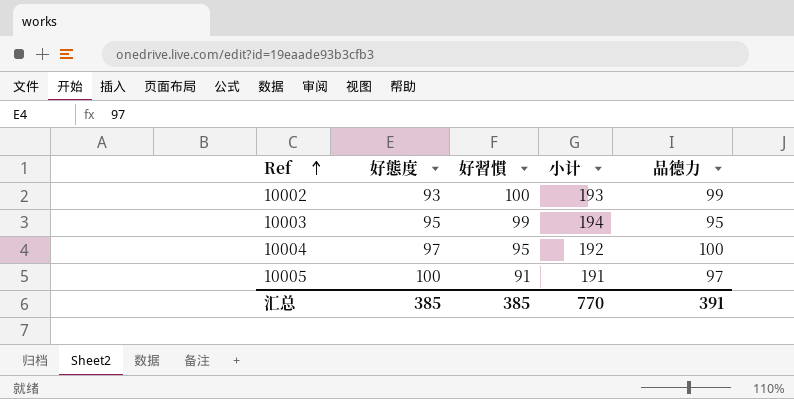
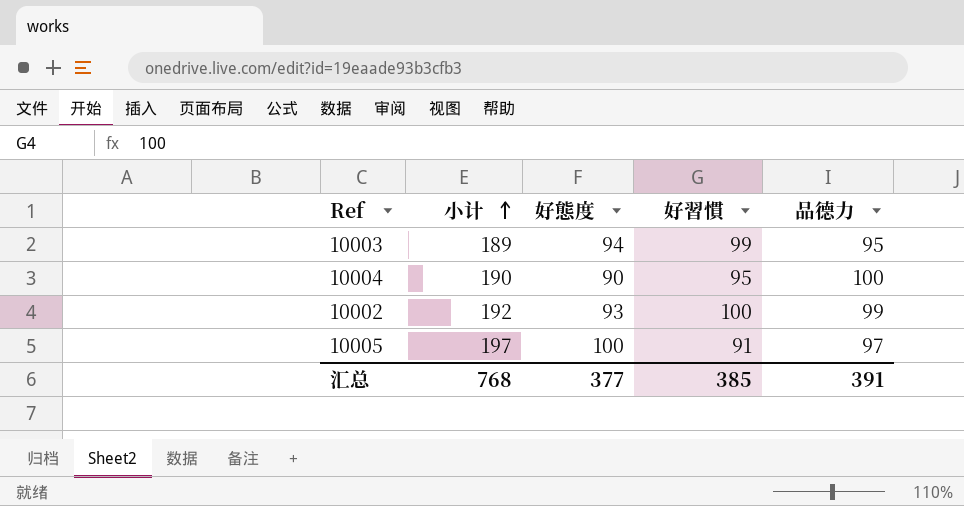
row order: Ref ascending -> 小计 ascending
column 小计 | formula: [好態度] + [好習慣] -> [好態度] + [品德力]
column 小计 | position: 4 -> 2
10003 | 好態度: 95 -> 94
10004 | 好態度: 97 -> 90
汇总 | 小计: 770 -> 768
汇总 | 好態度: 385 -> 377

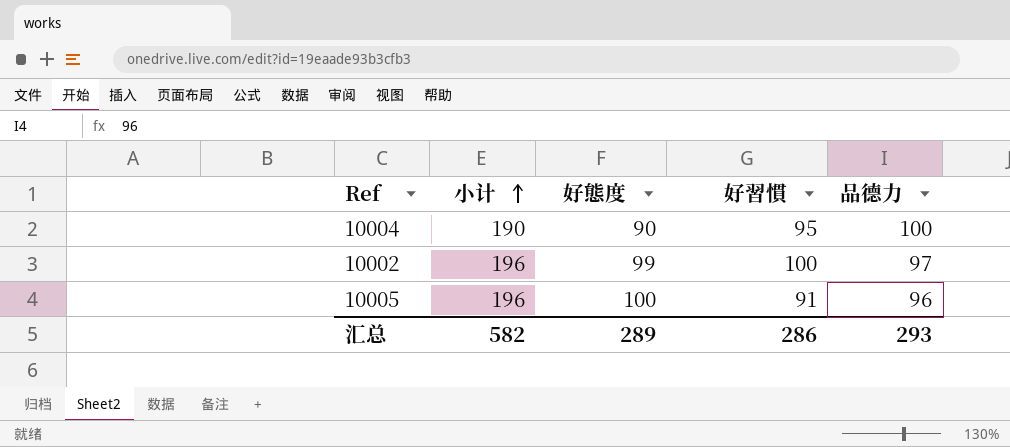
row 10003: 189 | 94 | 99 | 95 -> none
10002 | 小计: 192 -> 196
10002 | 好態度: 93 -> 99
10002 | 品德力: 99 -> 97
10005 | 小计: 197 -> 196
10005 | 品德力: 97 -> 96
汇总 | 小计: 768 -> 582
汇总 | 好態度: 377 -> 289
汇总 | 好習慣: 385 -> 286
汇总 | 品德力: 391 -> 293

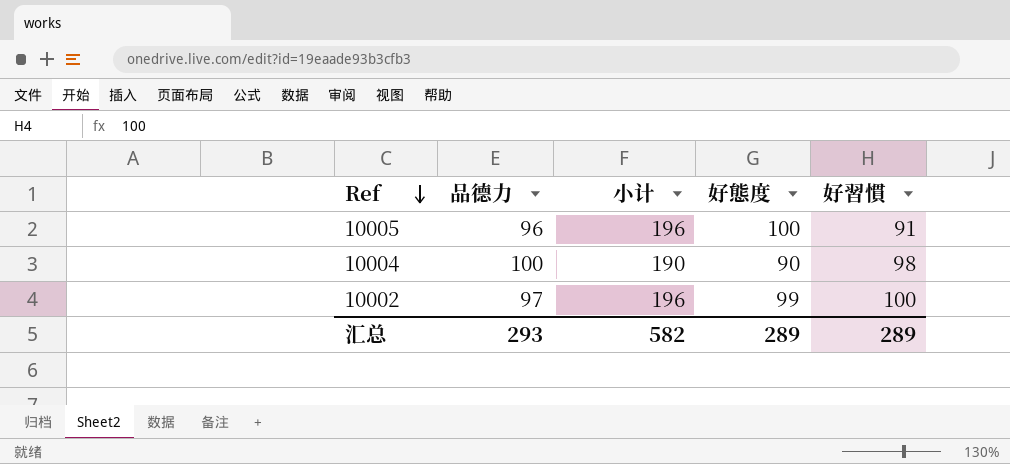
row order: 小计 ascending -> Ref descending
column 品德力 | position: 5 -> 2
10004 | 好習慣: 95 -> 98
汇总 | 好習慣: 286 -> 289

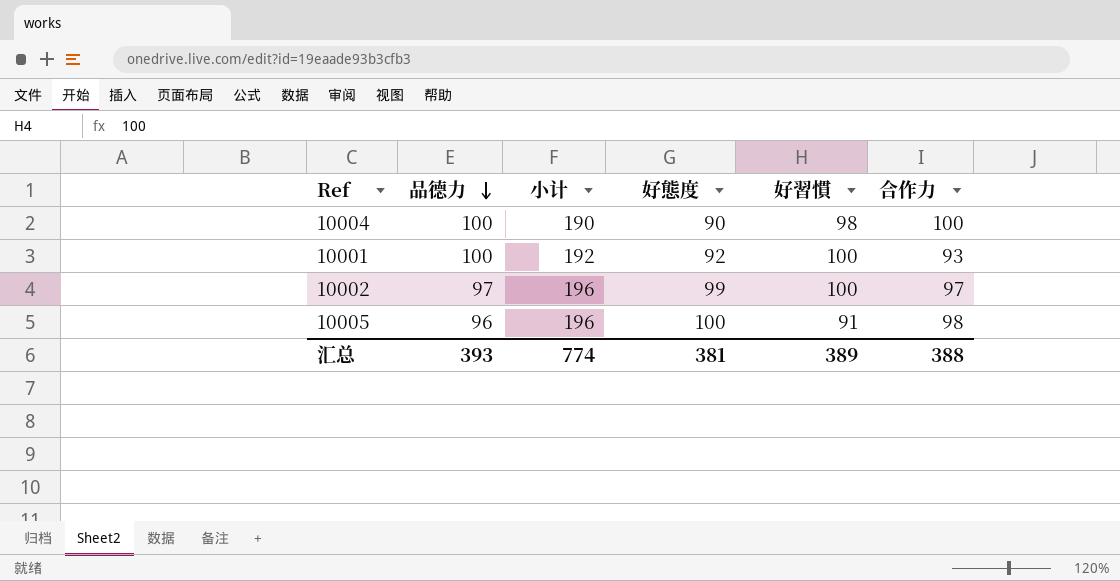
row order: Ref descending -> 品德力 descending
column 合作力 | position: none -> 6
row 10001: none -> 100 | 192 | 92 | 100 | 93
汇总 | 品德力: 293 -> 393
汇总 | 小计: 582 -> 774
汇总 | 好態度: 289 -> 381
汇总 | 好習慣: 289 -> 389

